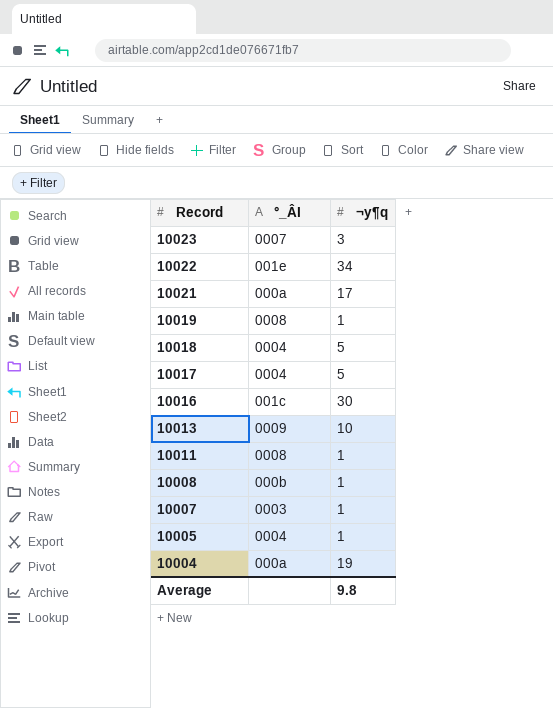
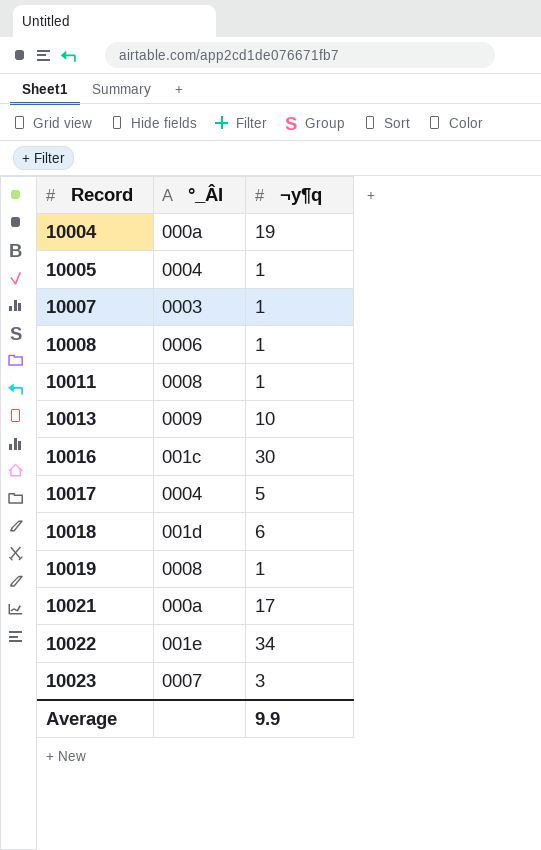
row order: Record descending -> Record ascending
10008 | °_ÂI: 000b -> 0006
10018 | °_ÂI: 0004 -> 001d
10018 | ¬y¶q: 5 -> 6
Average | ¬y¶q: 9.8 -> 9.9

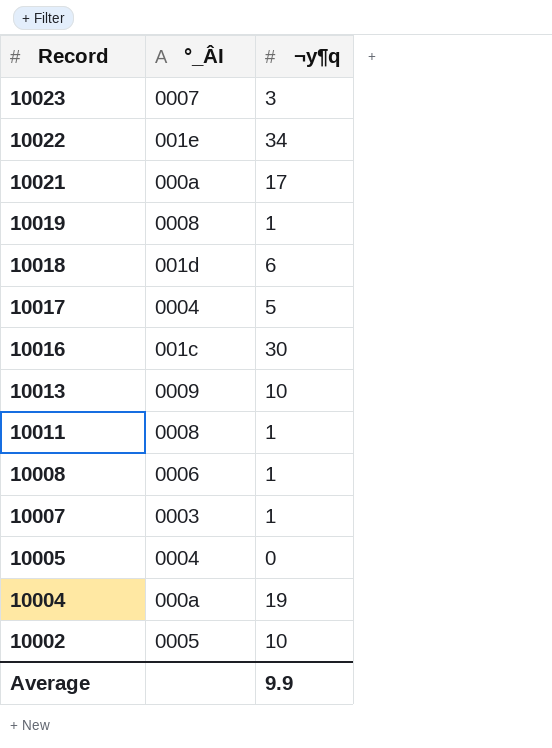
row order: Record ascending -> Record descending
10005 | ¬y¶q: 1 -> 0
row 10002: none -> 0005 | 10

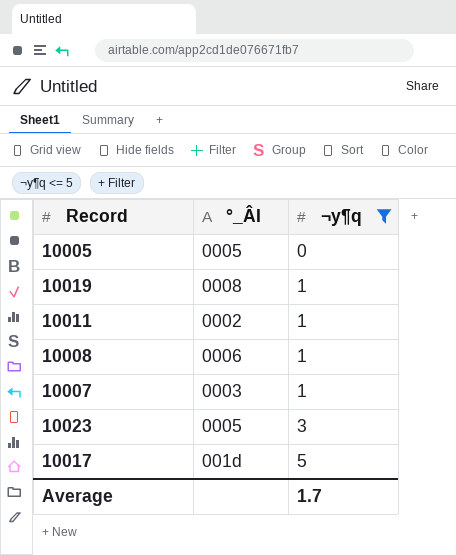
filter: none -> ¬y¶q <= 5
row order: Record descending -> ¬y¶q ascending
10005 | °_ÂI: 0004 -> 0005
10011 | °_ÂI: 0008 -> 0002
10023 | °_ÂI: 0007 -> 0005
10017 | °_ÂI: 0004 -> 001d
Average | ¬y¶q: 9.9 -> 1.7

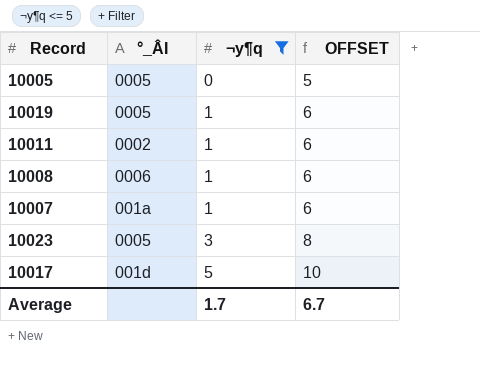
column OFFSET | formula: none -> [¬y¶q] + 5
10019 | °_ÂI: 0008 -> 0005
10007 | °_ÂI: 0003 -> 001a

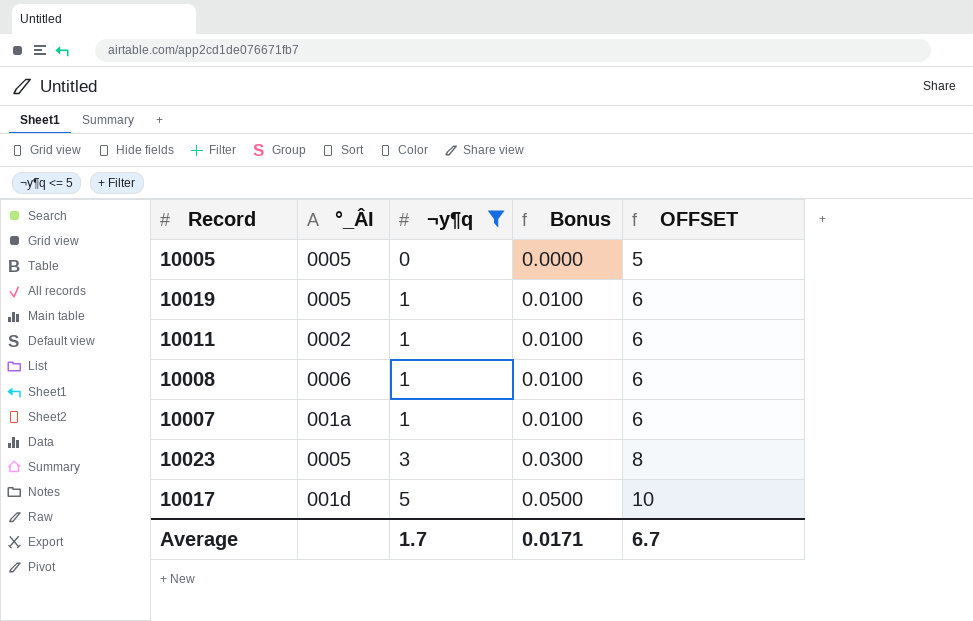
column Bonus | formula: none -> [¬y¶q] * 0.01

